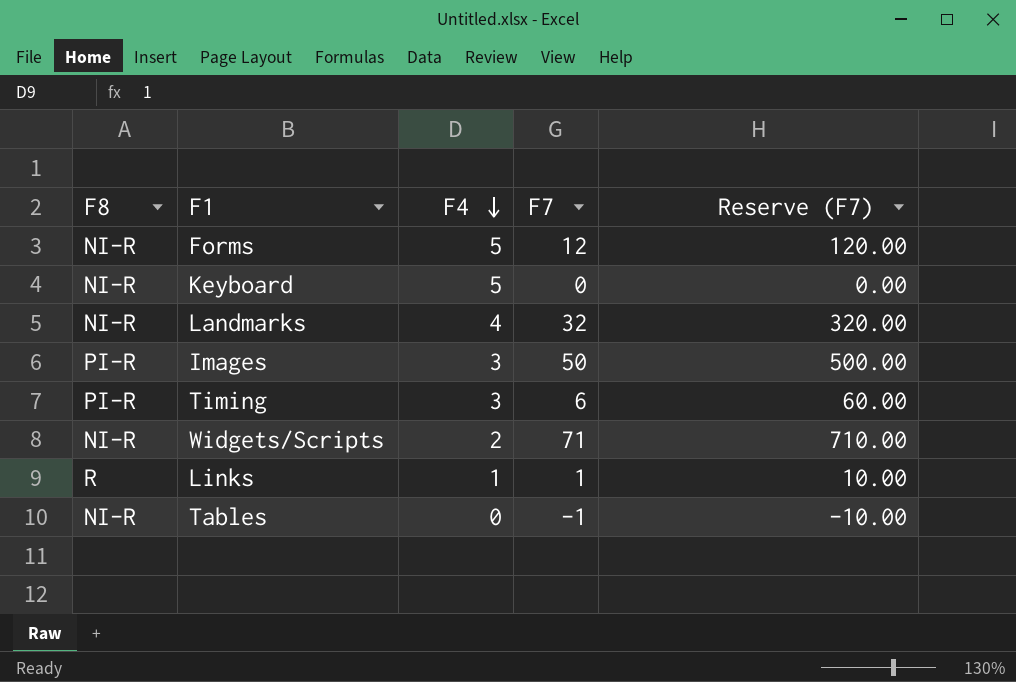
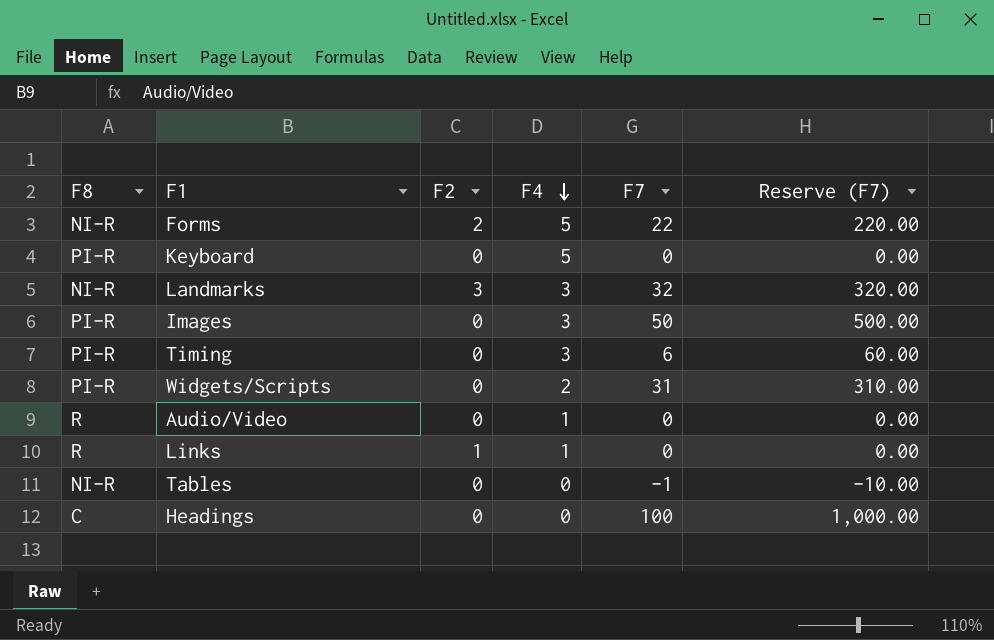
column F2 | position: none -> 3
Forms | F7: 12 -> 22
Forms | Reserve (F7): 120.00 -> 220.00
Keyboard | F8: NI-R -> PI-R
Landmarks | F4: 4 -> 3
Widgets/Scripts | F8: NI-R -> PI-R
Widgets/Scripts | F7: 71 -> 31
Widgets/Scripts | Reserve (F7): 710.00 -> 310.00
row Audio/Video: none -> R | 0 | 1 | 0 | 0.00
Links | F7: 1 -> 0
Links | Reserve (F7): 10.00 -> 0.00
row Headings: none -> C | 0 | 0 | 100 | 1,000.00

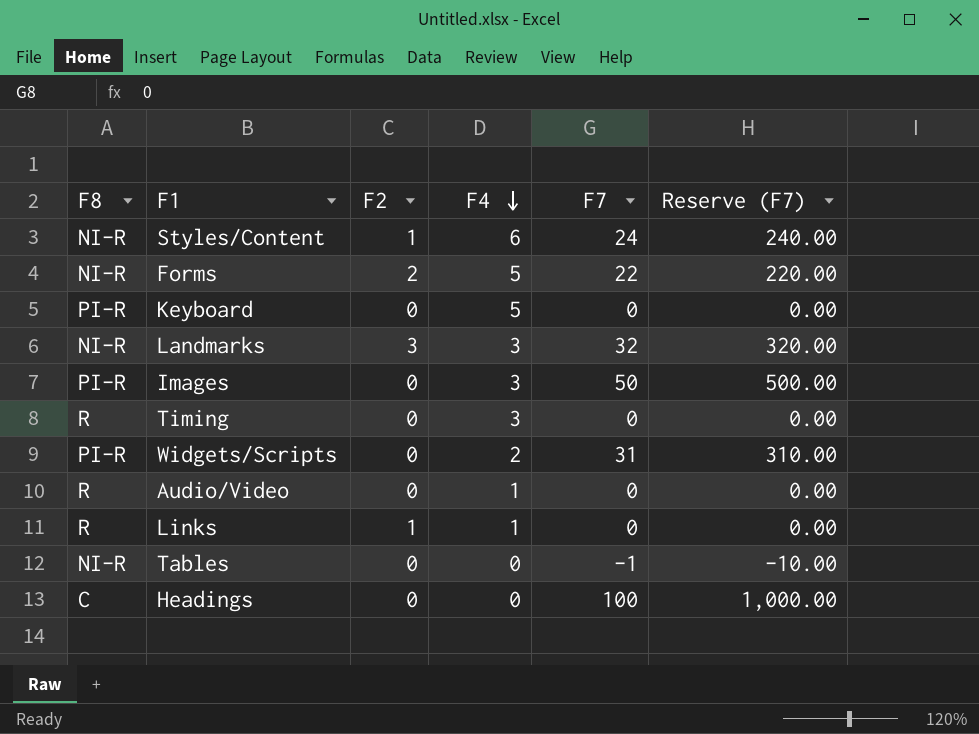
row Styles/Content: none -> NI-R | 1 | 6 | 24 | 240.00
Timing | F8: PI-R -> R
Timing | F7: 6 -> 0
Timing | Reserve (F7): 60.00 -> 0.00

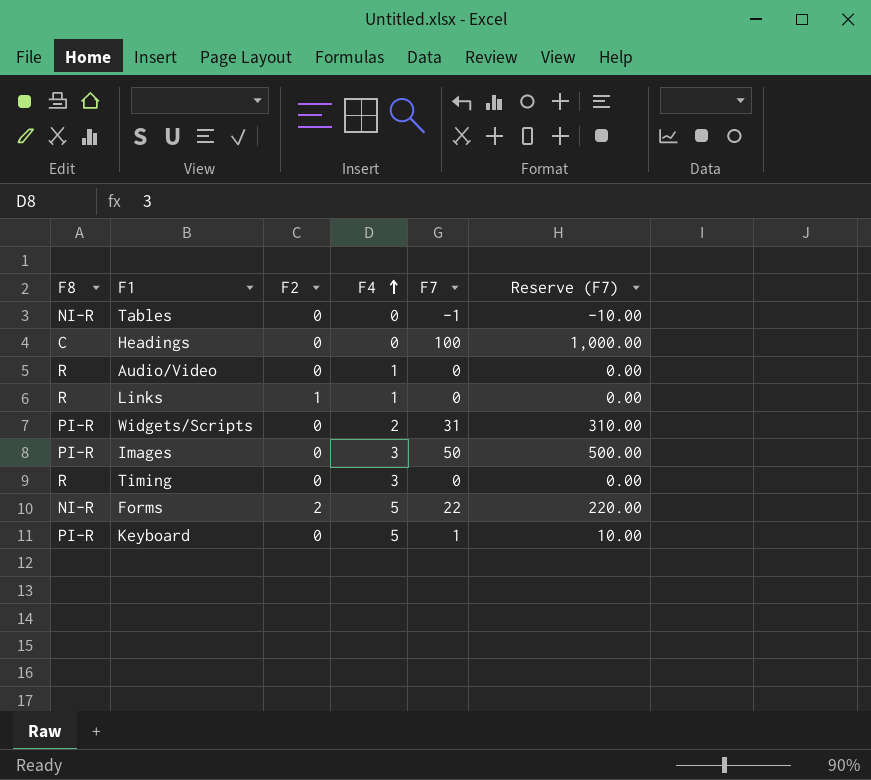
row order: F4 descending -> F4 ascending
row Styles/Content: NI-R | 1 | 6 | 24 | 240.00 -> none
row Landmarks: NI-R | 3 | 3 | 32 | 320.00 -> none
Keyboard | F7: 0 -> 1
Keyboard | Reserve (F7): 0.00 -> 10.00

